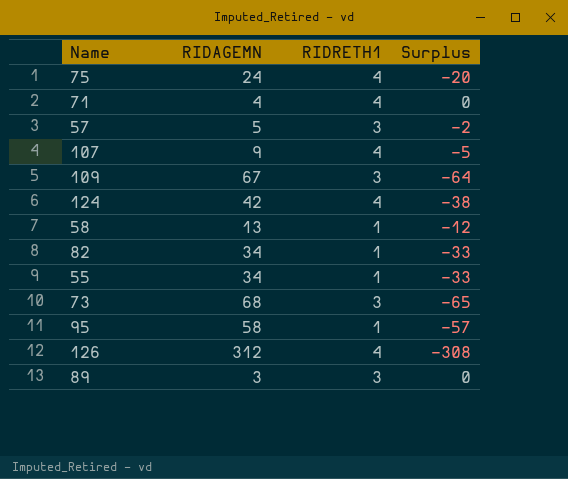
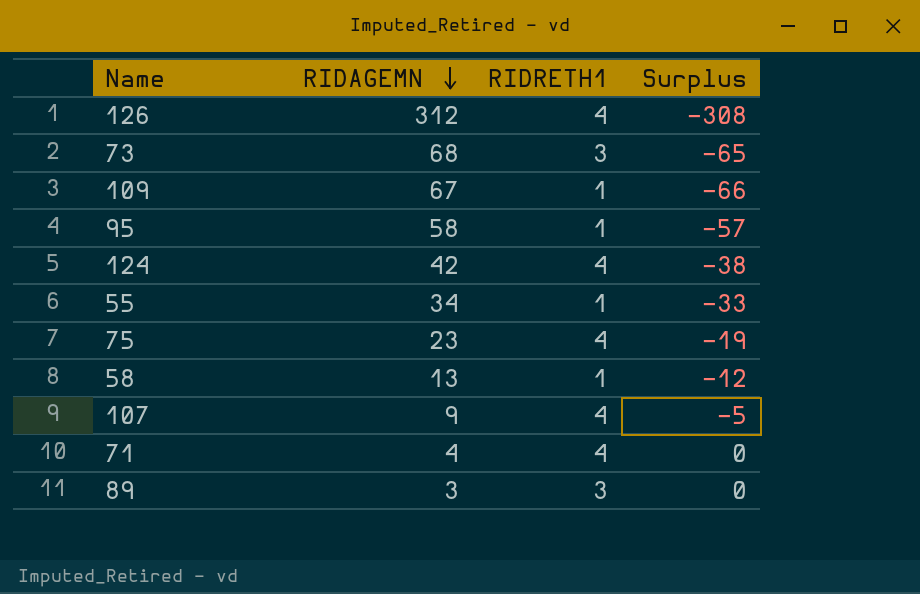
row order: none -> RIDAGEMN descending
row 57: 5 | 3 | -2 -> none
row 82: 34 | 1 | -33 -> none
109 | RIDRETH1: 3 -> 1
109 | Surplus: -64 -> -66
75 | RIDAGEMN: 24 -> 23
75 | Surplus: -20 -> -19

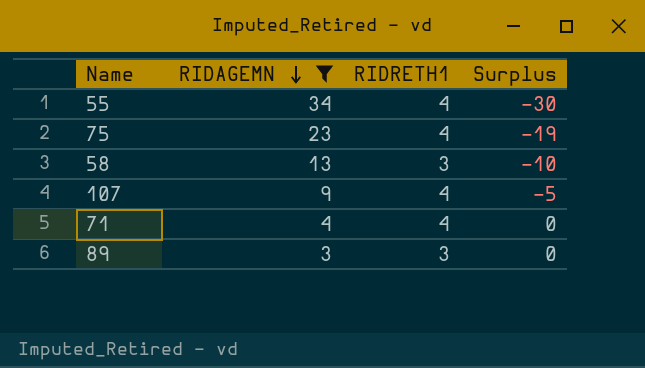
filter: none -> RIDAGEMN <= 34
55 | RIDRETH1: 1 -> 4
55 | Surplus: -33 -> -30
58 | RIDRETH1: 1 -> 3
58 | Surplus: -12 -> -10

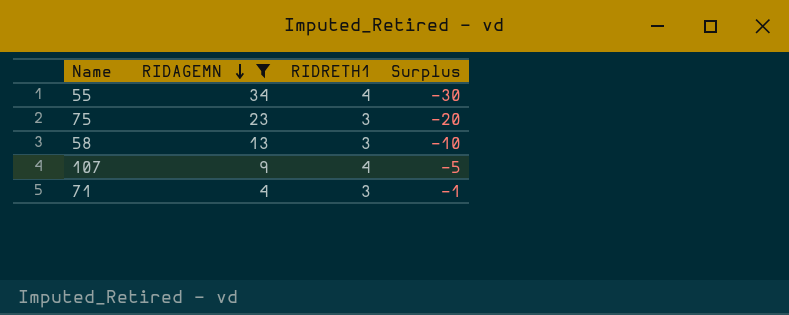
row 89: 3 | 3 | 0 -> none
75 | RIDRETH1: 4 -> 3
75 | Surplus: -19 -> -20
71 | RIDRETH1: 4 -> 3
71 | Surplus: 0 -> -1

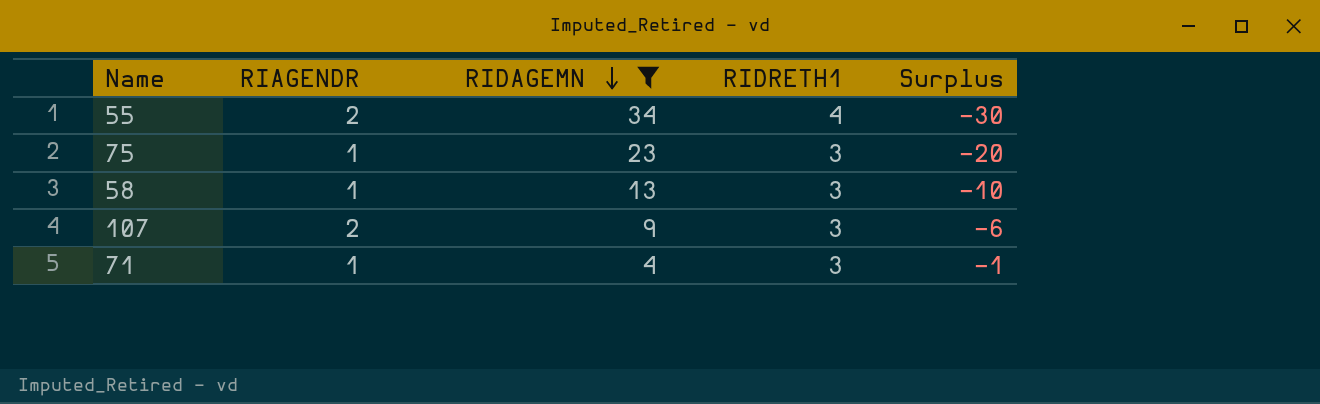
column RIAGENDR | position: none -> 2
107 | RIDRETH1: 4 -> 3
107 | Surplus: -5 -> -6

